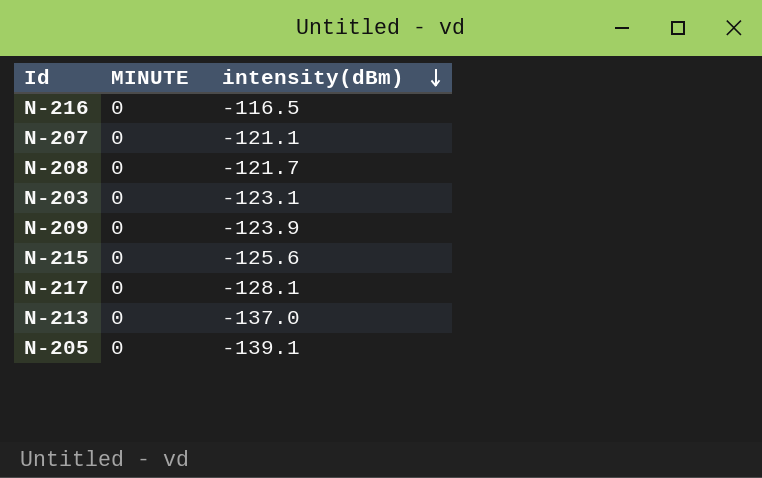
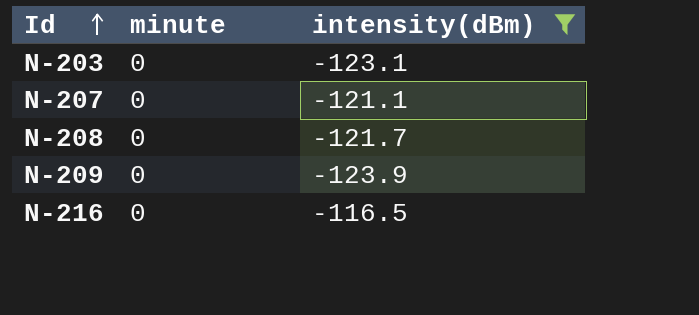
filter: none -> intensity(dBm) >= -123.9
row order: intensity(dBm) descending -> Id ascending
column name: MINUTE -> minute

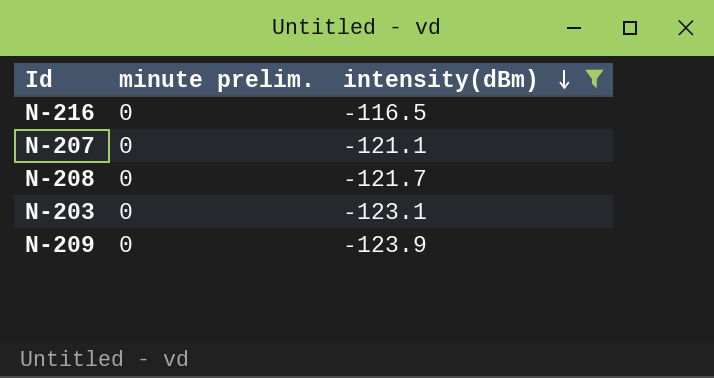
row order: Id ascending -> intensity(dBm) descending
column name: minute -> minute prelim.

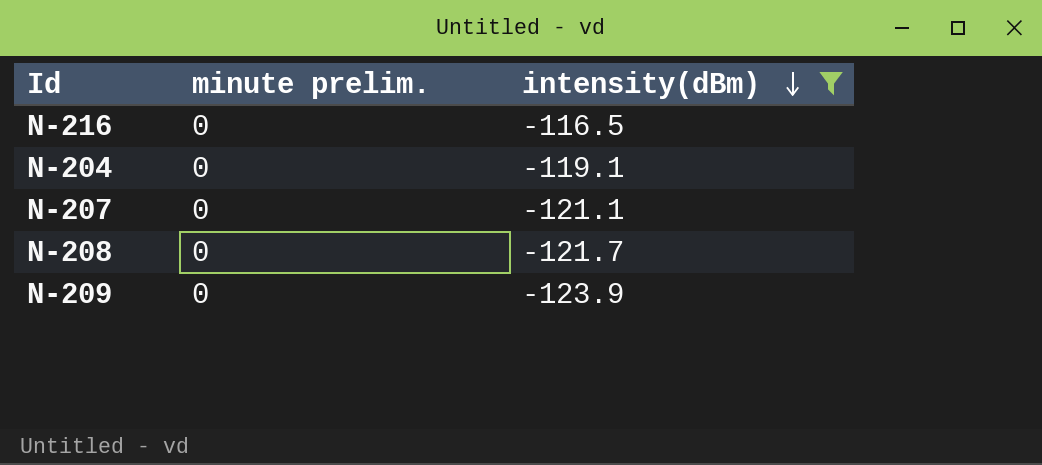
row N-203: 0 | -123.1 -> none
row N-204: none -> 0 | -119.1

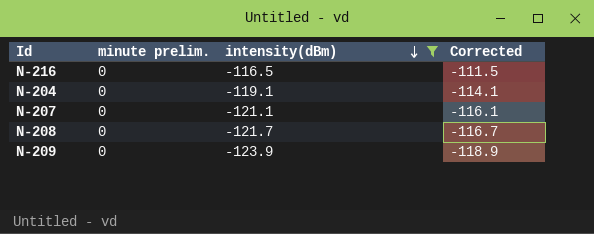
column Corrected | formula: none -> [intensity(dBm)] + 5

